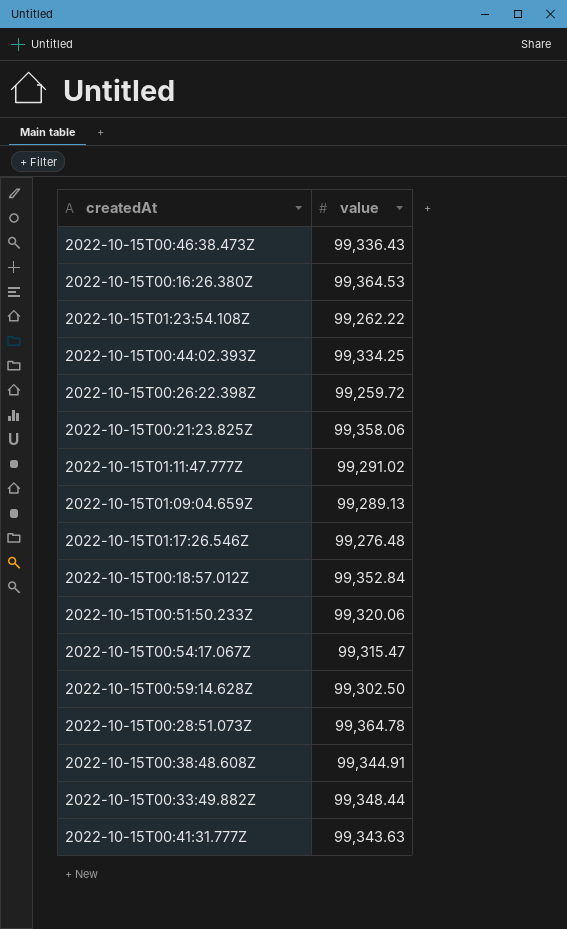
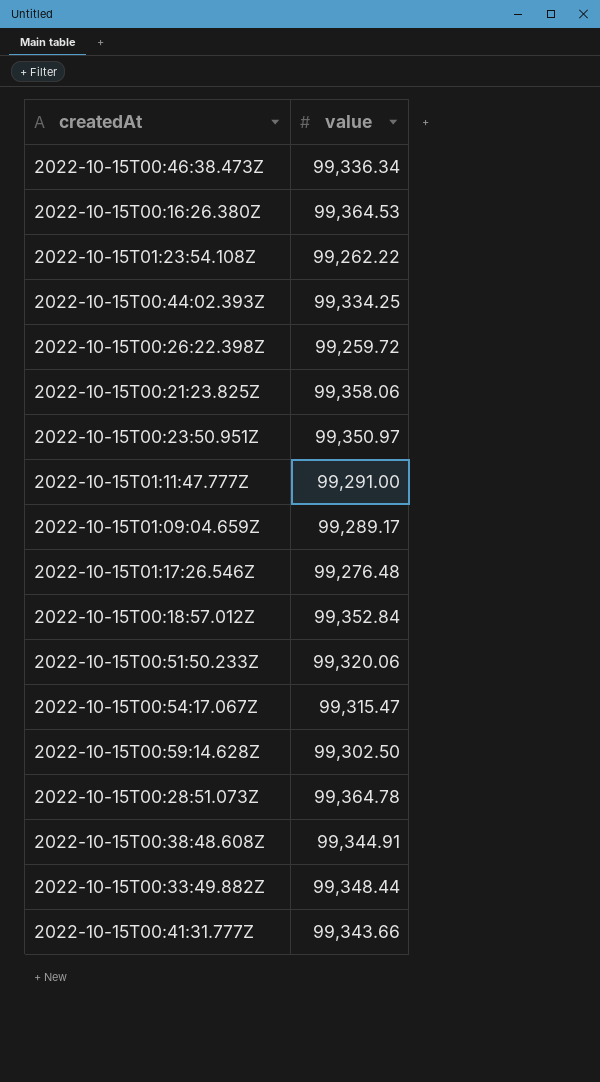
2022-10-15T00:46:38.473Z | value: 99,336.43 -> 99,336.34
row 2022-10-15T00:23:50.951Z: none -> 99,350.97
2022-10-15T01:11:47.777Z | value: 99,291.02 -> 99,291.00
2022-10-15T01:09:04.659Z | value: 99,289.13 -> 99,289.17
2022-10-15T00:41:31.777Z | value: 99,343.63 -> 99,343.66

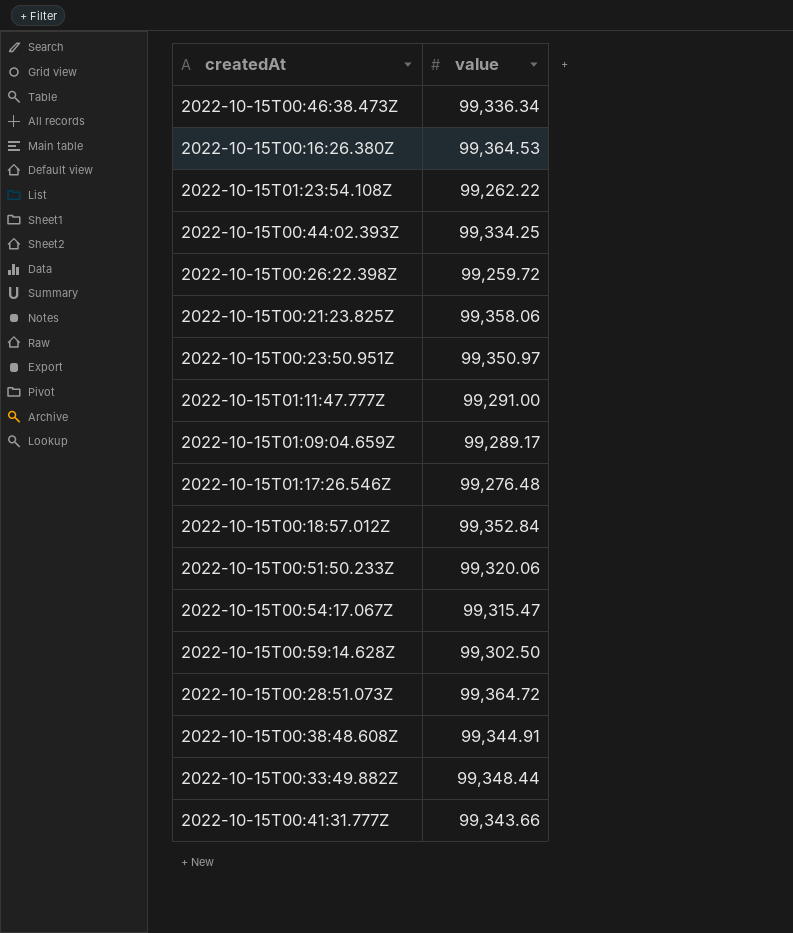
2022-10-15T00:28:51.073Z | value: 99,364.78 -> 99,364.72

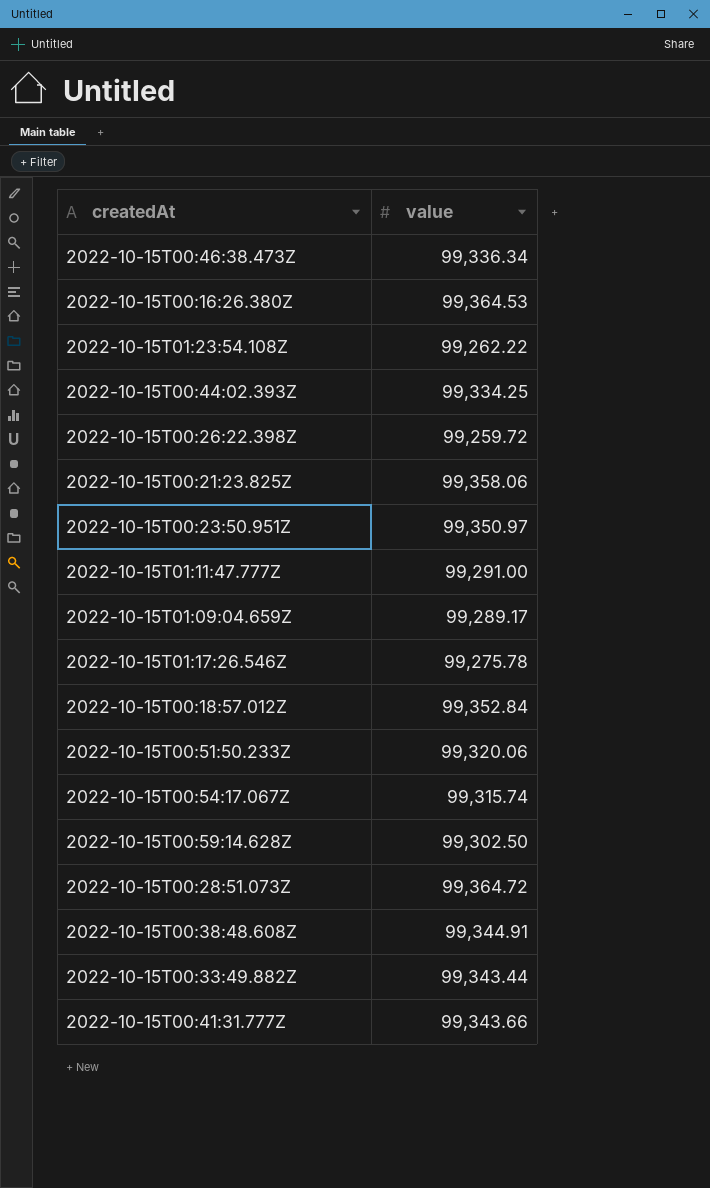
2022-10-15T01:17:26.546Z | value: 99,276.48 -> 99,275.78
2022-10-15T00:54:17.067Z | value: 99,315.47 -> 99,315.74
2022-10-15T00:33:49.882Z | value: 99,348.44 -> 99,343.44

